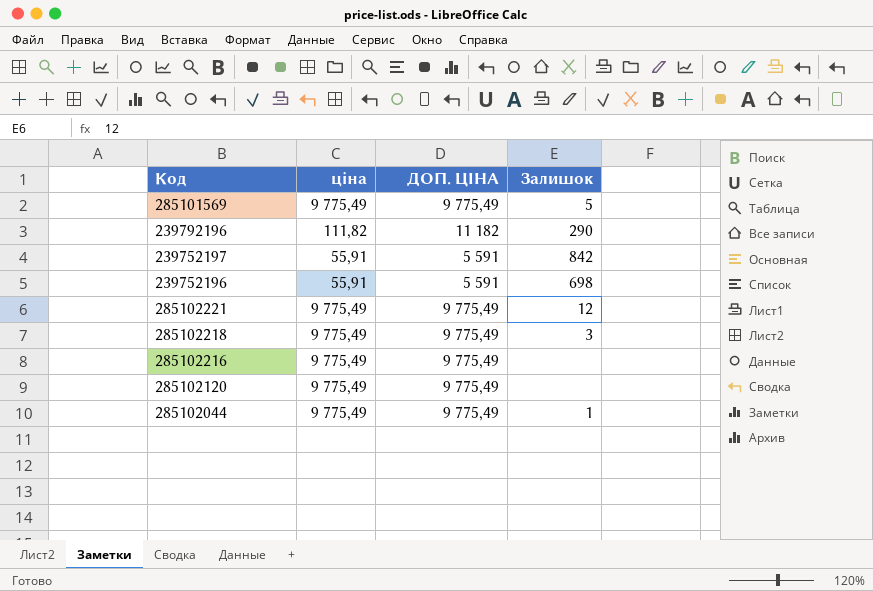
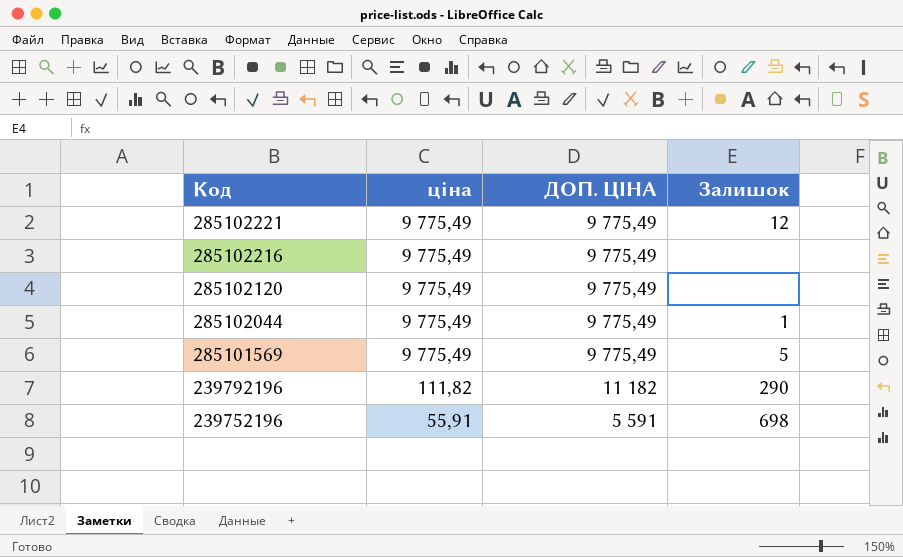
row order: none -> Код descending
row 239752197: 55,91 | 5 591 | 842 -> none
row 285102218: 9 775,49 | 9 775,49 | 3 -> none

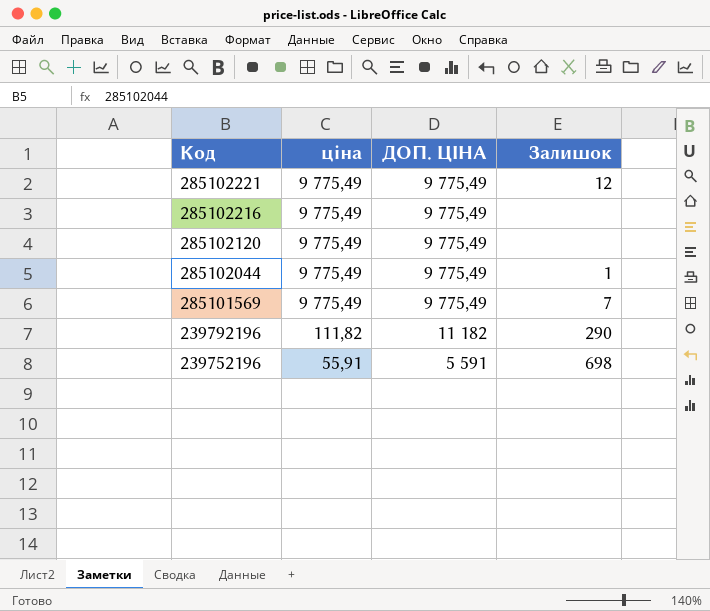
285101569 | Залишок: 5 -> 7

